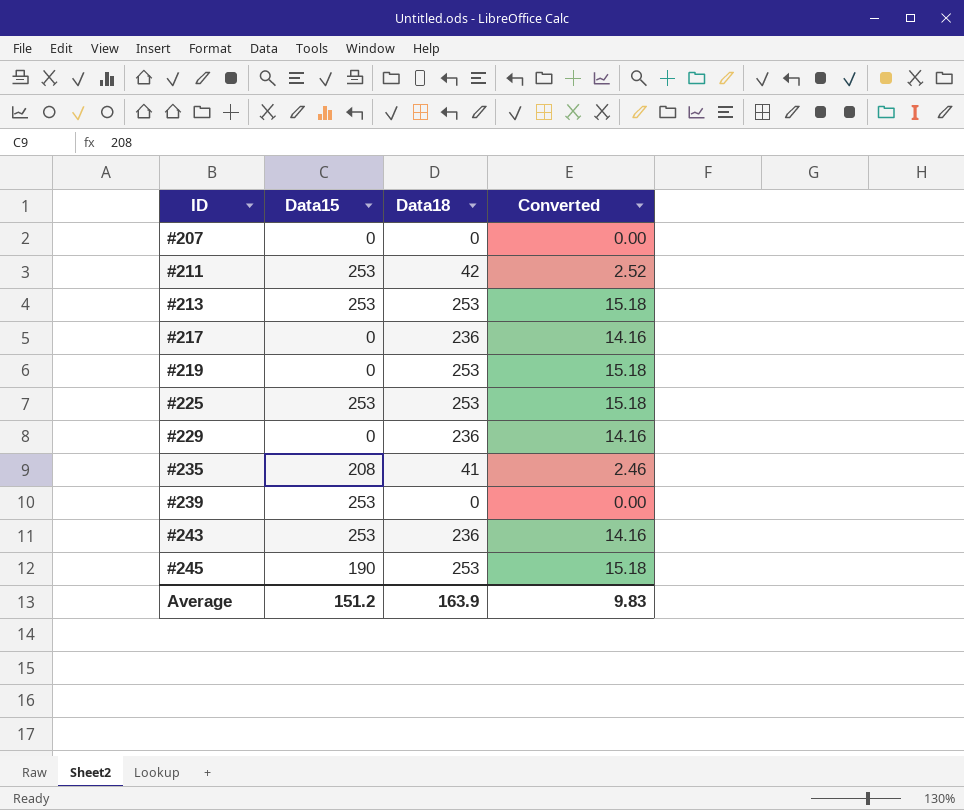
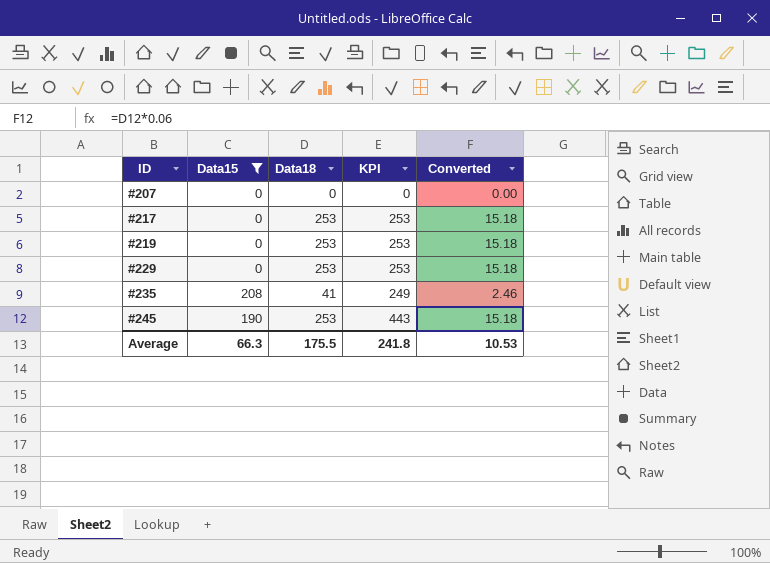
filter: none -> Data15 != 253
column KPI | formula: none -> [Data15] + [Data18]
#217 | Data18: 236 -> 253
#217 | Converted: 14.16 -> 15.18
#229 | Data18: 236 -> 253
#229 | Converted: 14.16 -> 15.18
Average | Data15: 151.2 -> 66.3
Average | Data18: 163.9 -> 175.5
Average | Converted: 9.83 -> 10.53

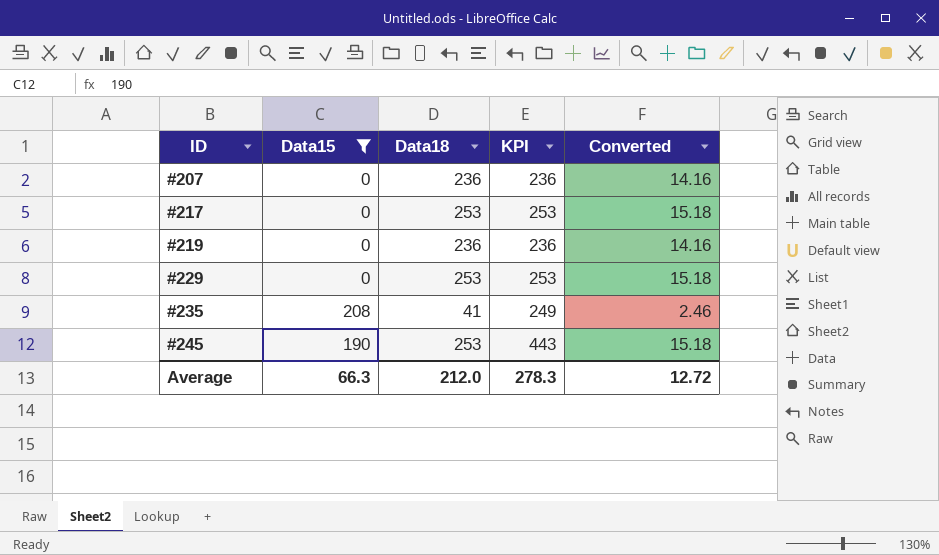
#207 | Data18: 0 -> 236
#207 | KPI: 0 -> 236
#207 | Converted: 0.00 -> 14.16
#219 | Data18: 253 -> 236
#219 | KPI: 253 -> 236
#219 | Converted: 15.18 -> 14.16
Average | Data18: 175.5 -> 212.0
Average | KPI: 241.8 -> 278.3
Average | Converted: 10.53 -> 12.72

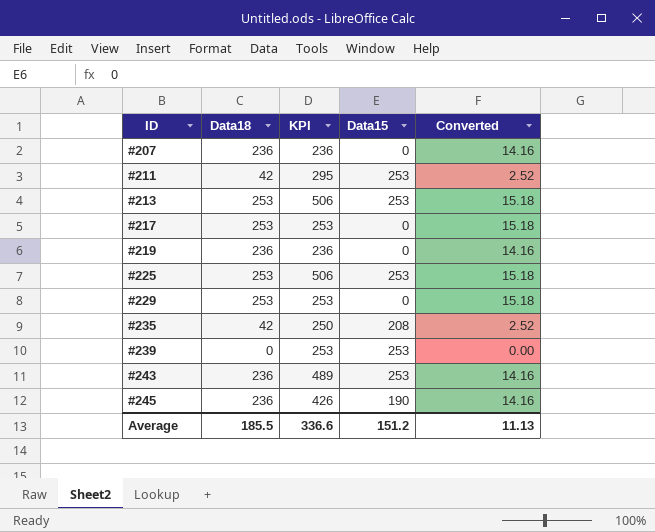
filter: Data15 != 253 -> none
column Data15 | position: 2 -> 4
#235 | Data18: 41 -> 42
#235 | KPI: 249 -> 250
#235 | Converted: 2.46 -> 2.52
#245 | Data18: 253 -> 236
#245 | KPI: 443 -> 426
#245 | Converted: 15.18 -> 14.16
Average | Data18: 212.0 -> 185.5
Average | KPI: 278.3 -> 336.6
Average | Data15: 66.3 -> 151.2
Average | Converted: 12.72 -> 11.13

